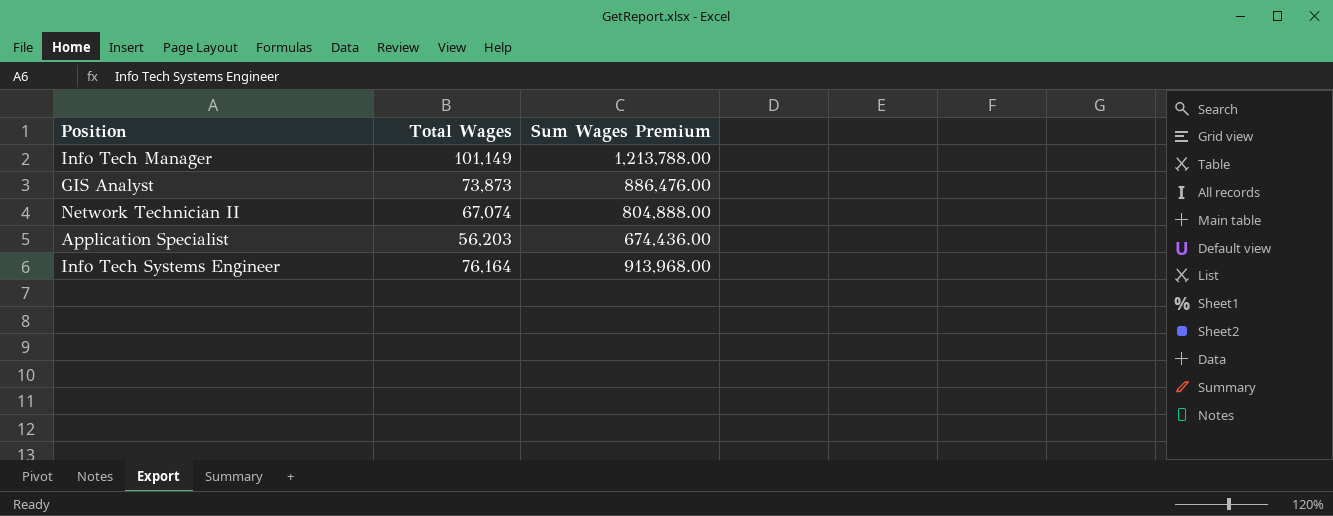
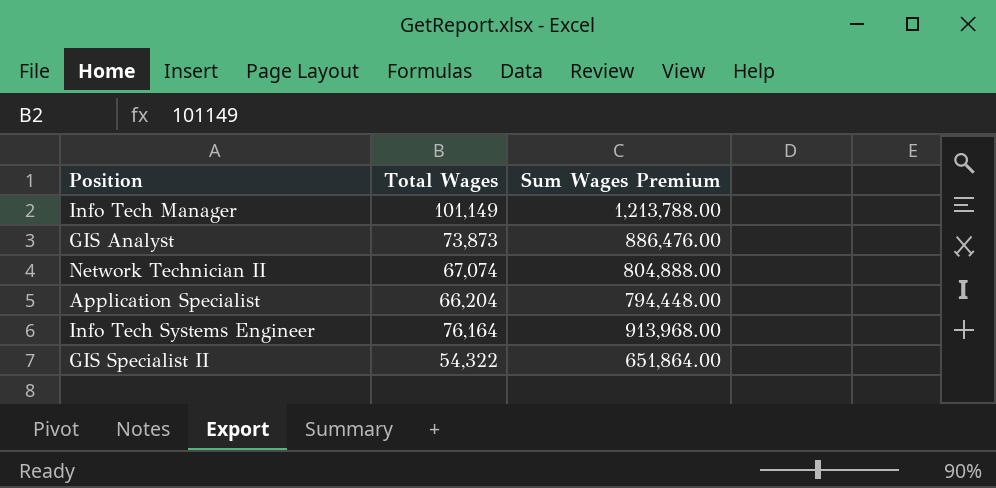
Application Specialist | Total Wages: 56,203 -> 66,204
Application Specialist | Sum Wages Premium: 674,436.00 -> 794,448.00
row GIS Specialist II: none -> 54,322 | 651,864.00

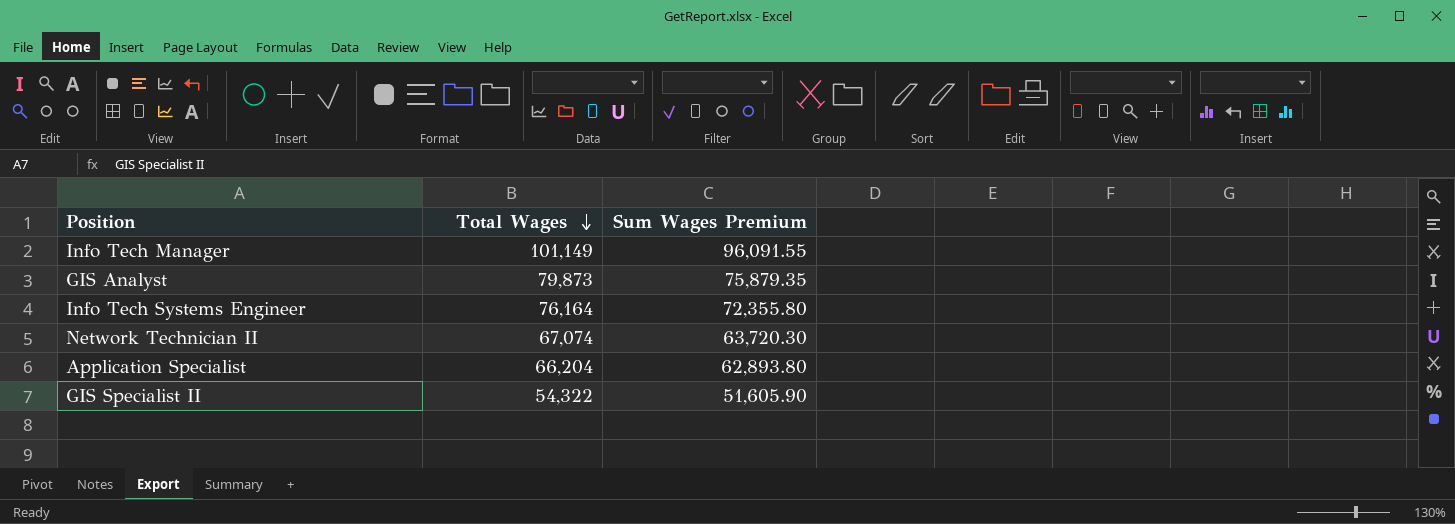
row order: none -> Total Wages descending
column Sum Wages Premium | formula: [Total Wages] * 12 -> [Total Wages] * 0.95
GIS Analyst | Total Wages: 73,873 -> 79,873

